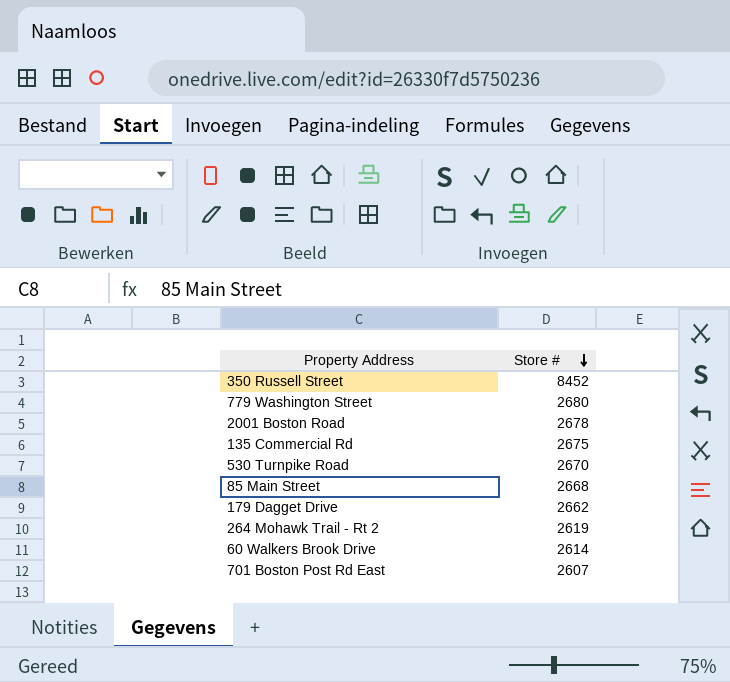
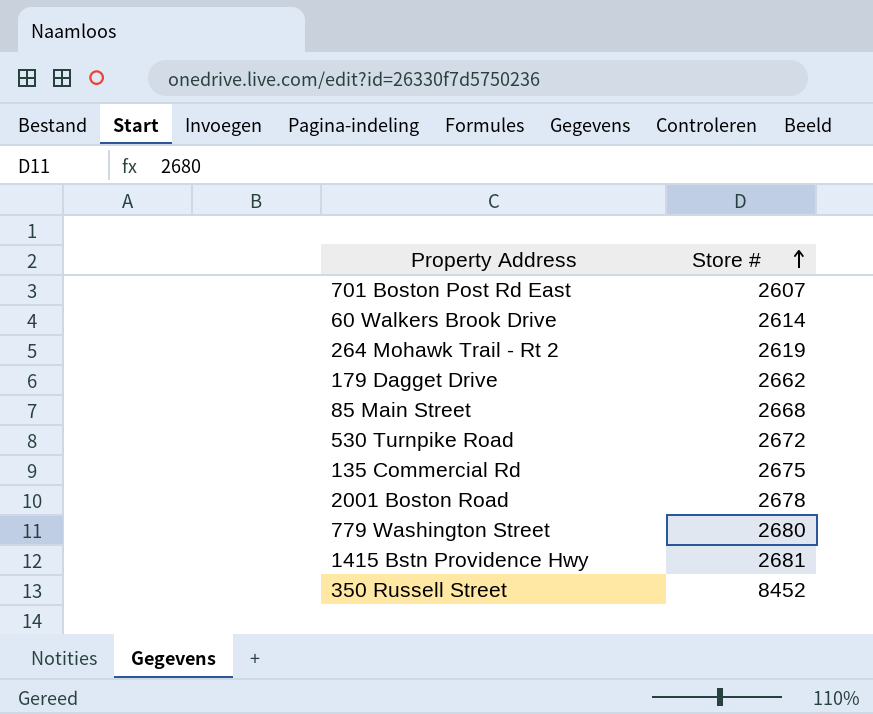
row order: Store # descending -> Store # ascending
530 Turnpike Road | Store #: 2670 -> 2672
row 1415 Bstn Providence Hwy: none -> 2681

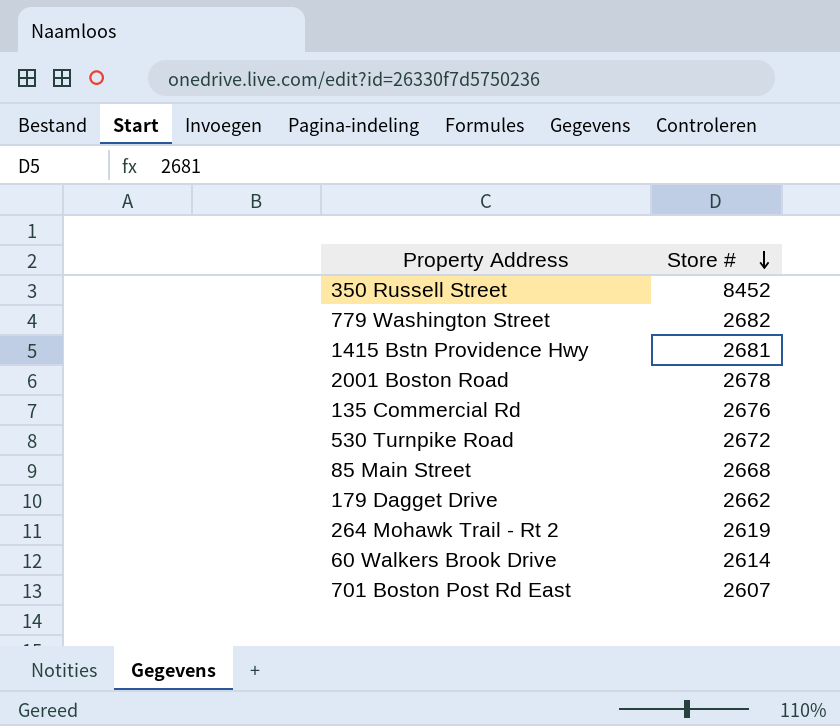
row order: Store # ascending -> Store # descending
779 Washington Street | Store #: 2680 -> 2682
135 Commercial Rd | Store #: 2675 -> 2676

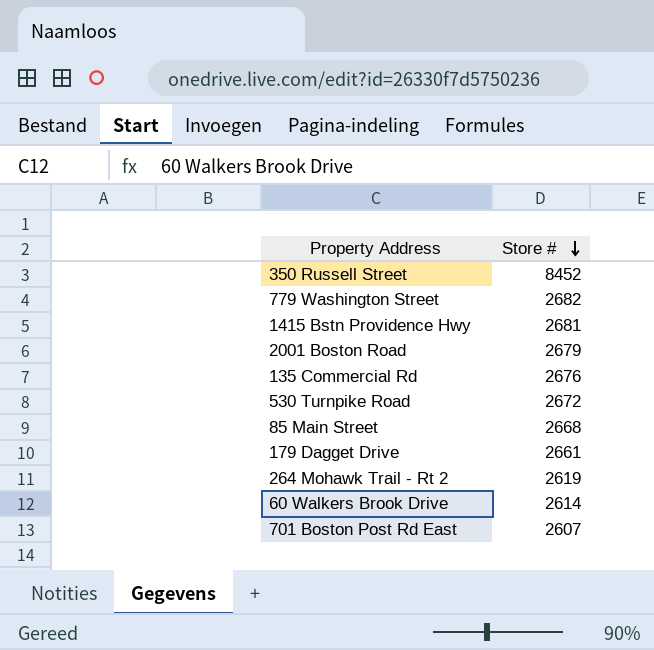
2001 Boston Road | Store #: 2678 -> 2679
179 Dagget Drive | Store #: 2662 -> 2661

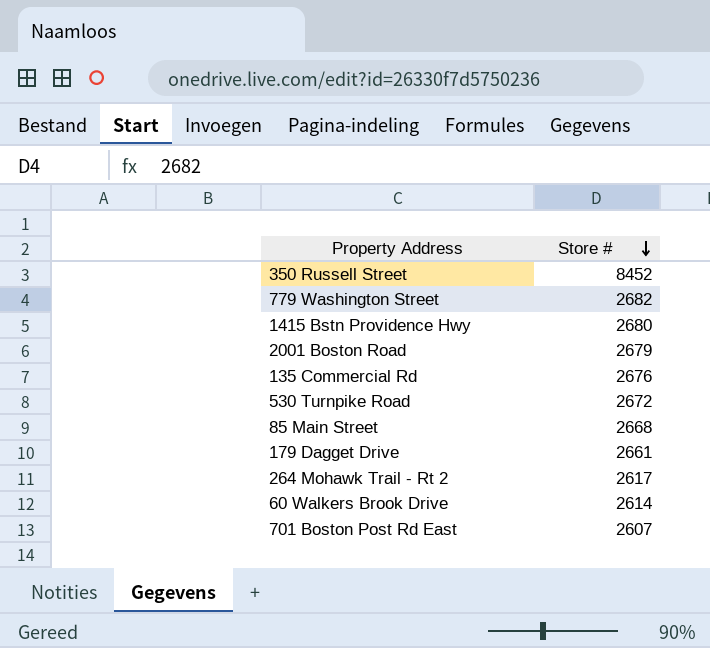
1415 Bstn Providence Hwy | Store #: 2681 -> 2680
264 Mohawk Trail - Rt 2 | Store #: 2619 -> 2617

